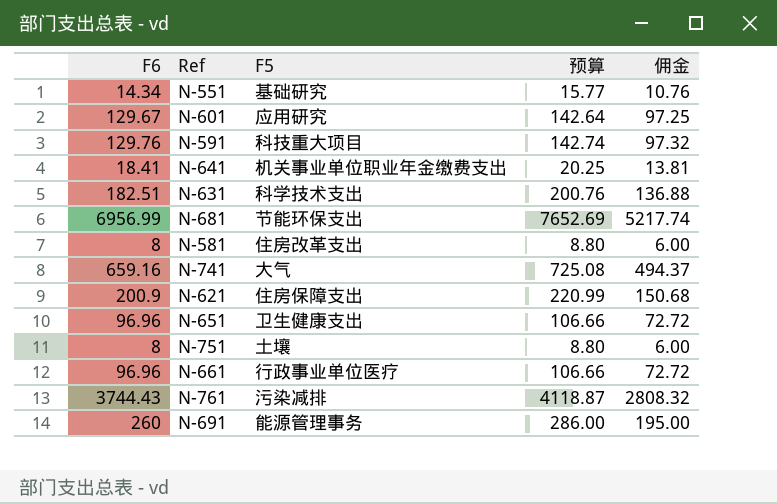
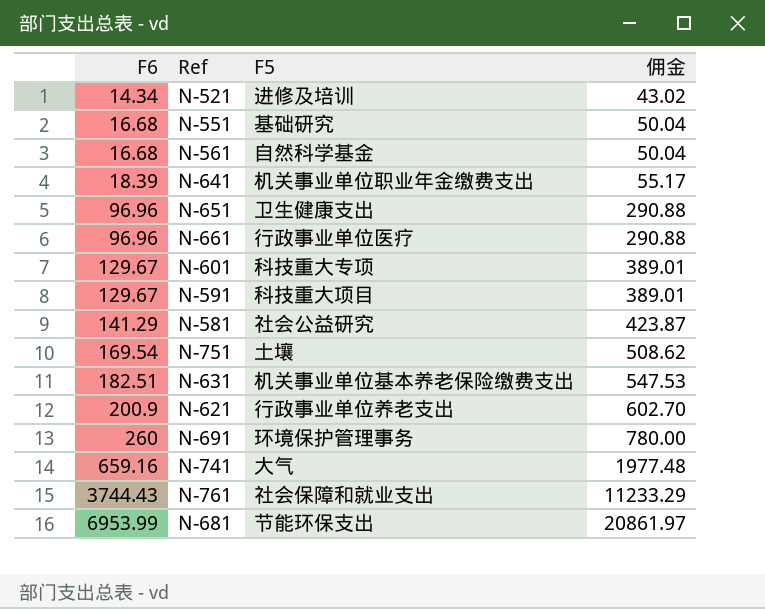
row order: none -> F6 ascending
column 预算 | formula: [F6] * 1.1 -> none
column 佣金 | formula: [F6] * 0.75 -> [F6] * 3
row N-521: none -> 14.34 | 进修及培训 | 43.02
N-551 | F6: 14.34 -> 16.68
row N-561: none -> 16.68 | 自然科学基金 | 50.04
N-641 | F6: 18.41 -> 18.39
N-601 | F5: 应用研究 -> 科技重大专项
N-591 | F6: 129.76 -> 129.67
N-581 | F6: 8 -> 141.29
N-581 | F5: 住房改革支出 -> 社会公益研究
N-751 | F6: 8 -> 169.54
N-631 | F5: 科学技术支出 -> 机关事业单位基本养老保险缴费支出
N-621 | F5: 住房保障支出 -> 行政事业单位养老支出
N-691 | F5: 能源管理事务 -> 环境保护管理事务
N-761 | F5: 污染减排 -> 社会保障和就业支出
N-681 | F6: 6956.99 -> 6953.99

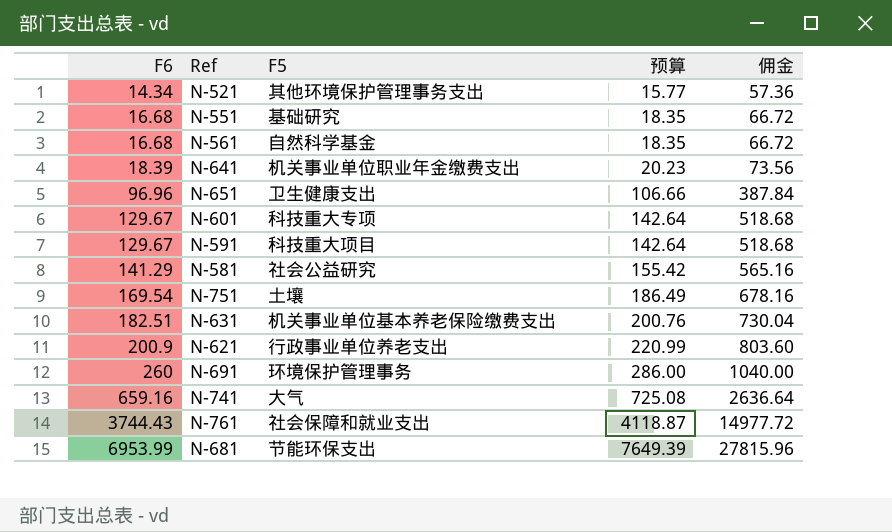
column 预算 | formula: none -> [F6] * 1.1
column 佣金 | formula: [F6] * 3 -> [F6] * 4
row N-661: 96.96 | 行政事业单位医疗 | 290.88 -> none
N-521 | F5: 进修及培训 -> 其他环境保护管理事务支出

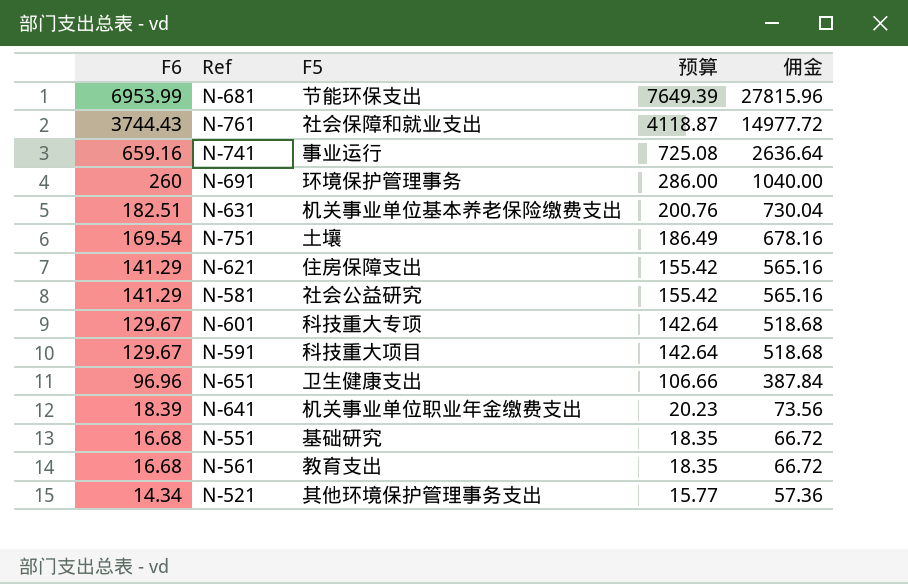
row order: F6 ascending -> F6 descending
N-741 | F5: 大气 -> 事业运行
N-621 | F6: 200.9 -> 141.29
N-621 | F5: 行政事业单位养老支出 -> 住房保障支出
N-621 | 预算: 220.99 -> 155.42
N-621 | 佣金: 803.60 -> 565.16
N-561 | F5: 自然科学基金 -> 教育支出

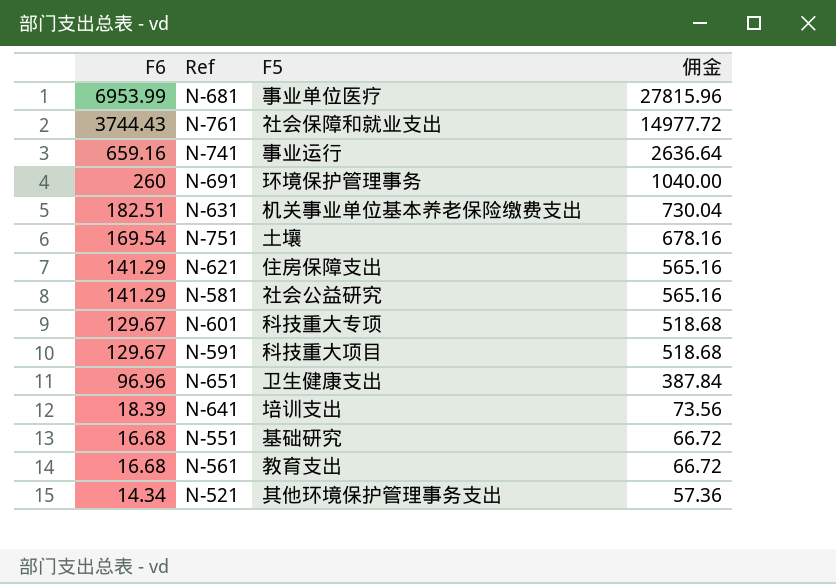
column 预算 | formula: [F6] * 1.1 -> none
N-681 | F5: 节能环保支出 -> 事业单位医疗
N-641 | F5: 机关事业单位职业年金缴费支出 -> 培训支出

